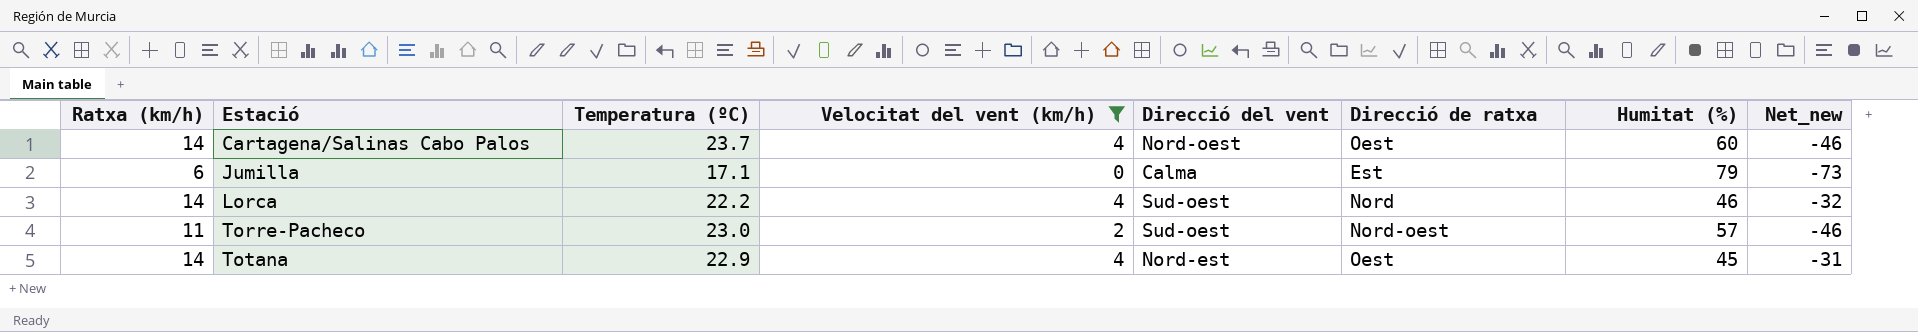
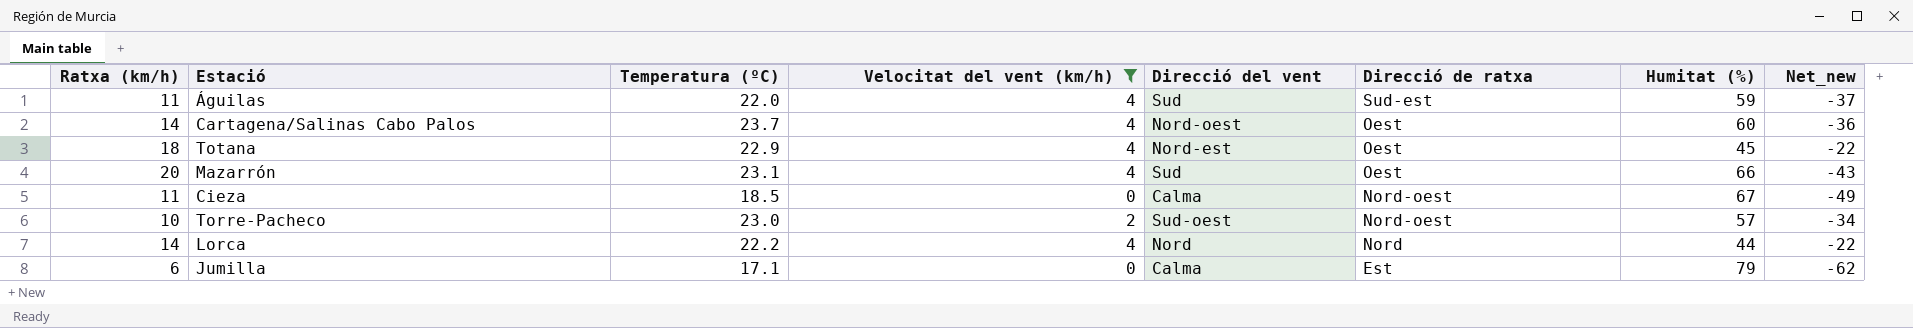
row order: Estació ascending -> Direcció de ratxa descending
column Net_new | formula: [Ratxa (km/h)] - [Humitat (%)] -> [Temperatura (ºC)] - [Humitat (%)]
row Águilas: none -> 11 | 22.0 | 4 | Sud | Sud-est | 59 | -37
Totana | Ratxa (km/h): 14 -> 18
row Mazarrón: none -> 20 | 23.1 | 4 | Sud | Oest | 66 | -43
row Cieza: none -> 11 | 18.5 | 0 | Calma | Nord-oest | 67 | -49
Torre-Pacheco | Ratxa (km/h): 11 -> 10
Lorca | Direcció del vent: Sud-oest -> Nord
Lorca | Humitat (%): 46 -> 44

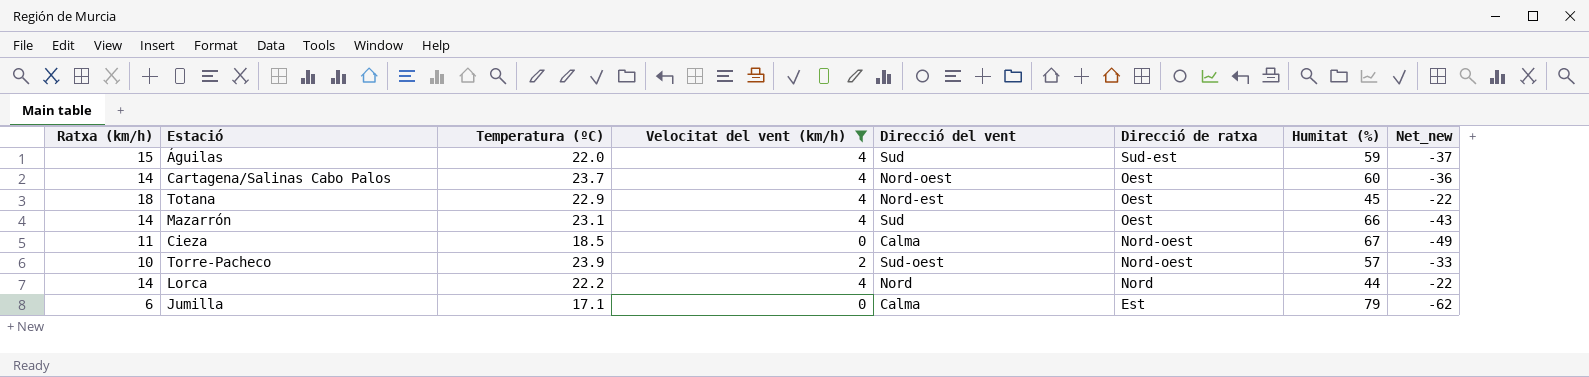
Águilas | Ratxa (km/h): 11 -> 15
Mazarrón | Ratxa (km/h): 20 -> 14
Torre-Pacheco | Temperatura (ºC): 23.0 -> 23.9
Torre-Pacheco | Net_new: -34 -> -33

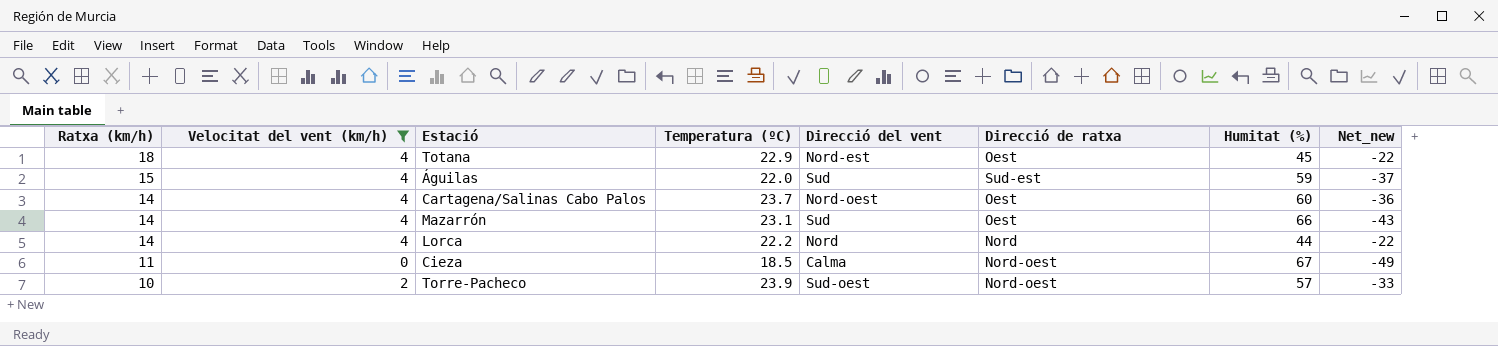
row order: Direcció de ratxa descending -> Ratxa (km/h) descending
column Velocitat del vent (km/h) | position: 4 -> 2
row Jumilla: 6 | 17.1 | 0 | Calma | Est | 79 | -62 -> none

